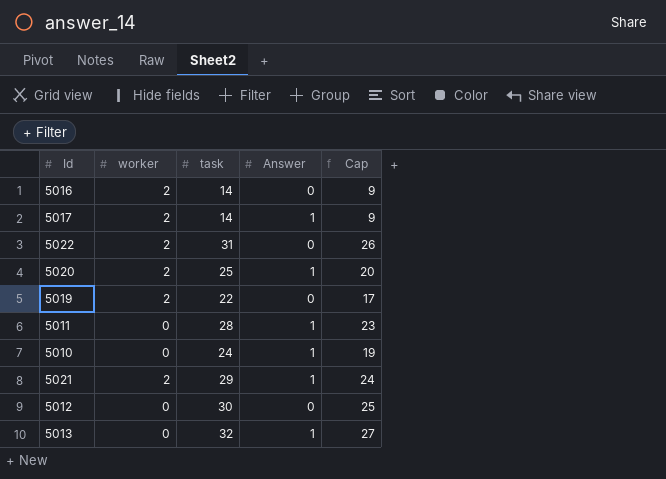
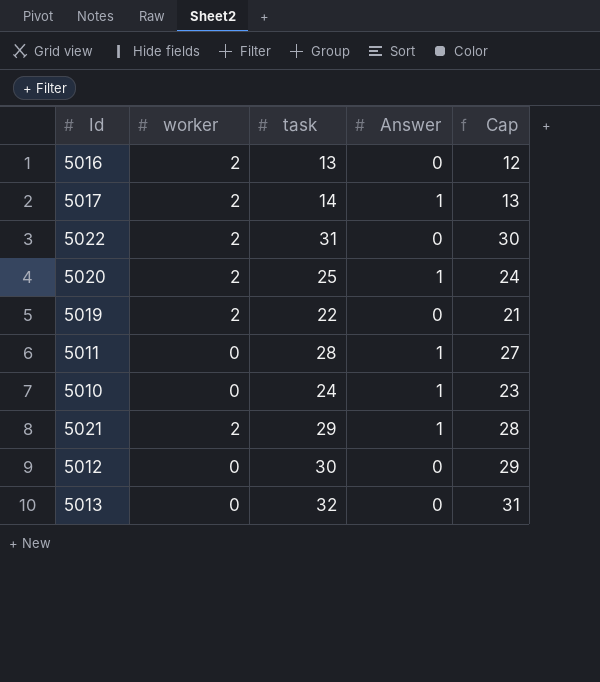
column Cap | formula: [task] - 5 -> [task] - 1
5016 | task: 14 -> 13
5013 | Answer: 1 -> 0

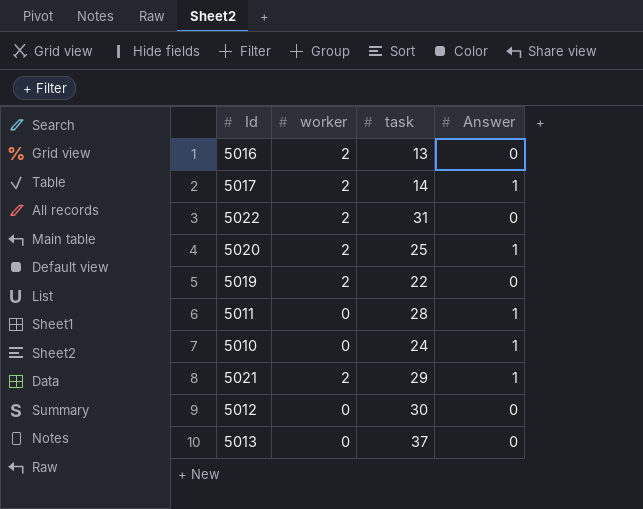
column Cap | formula: [task] - 1 -> none
5013 | task: 32 -> 37

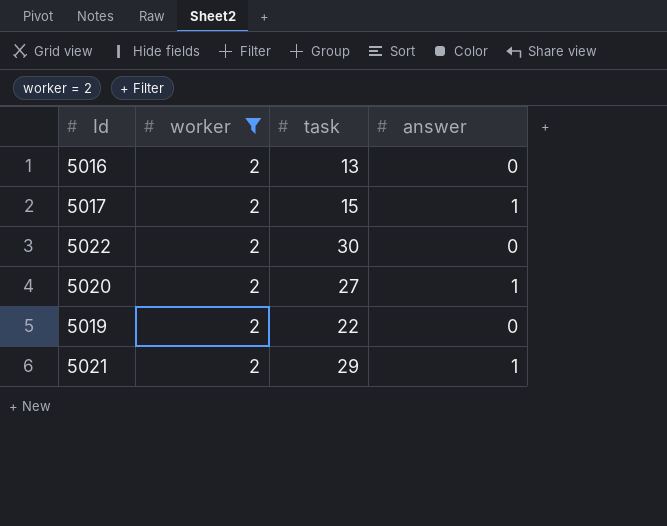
filter: none -> worker = 2
column name: Answer -> answer
5017 | task: 14 -> 15
5022 | task: 31 -> 30
5020 | task: 25 -> 27

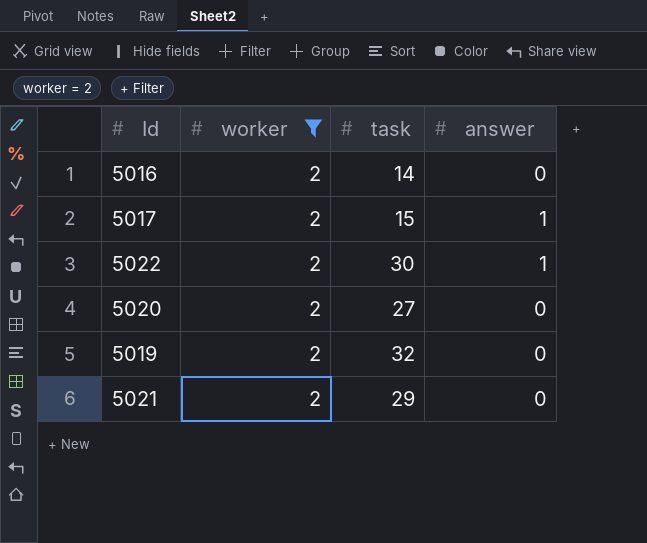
5016 | task: 13 -> 14
5022 | answer: 0 -> 1
5020 | answer: 1 -> 0
5019 | task: 22 -> 32
5021 | answer: 1 -> 0

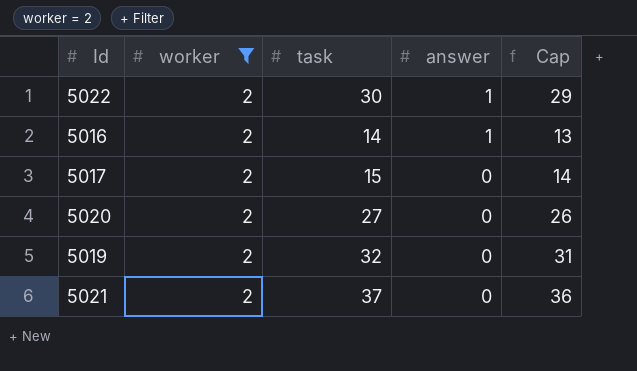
row order: none -> answer descending
column Cap | formula: none -> [task] - 1
5016 | answer: 0 -> 1
5017 | answer: 1 -> 0
5021 | task: 29 -> 37

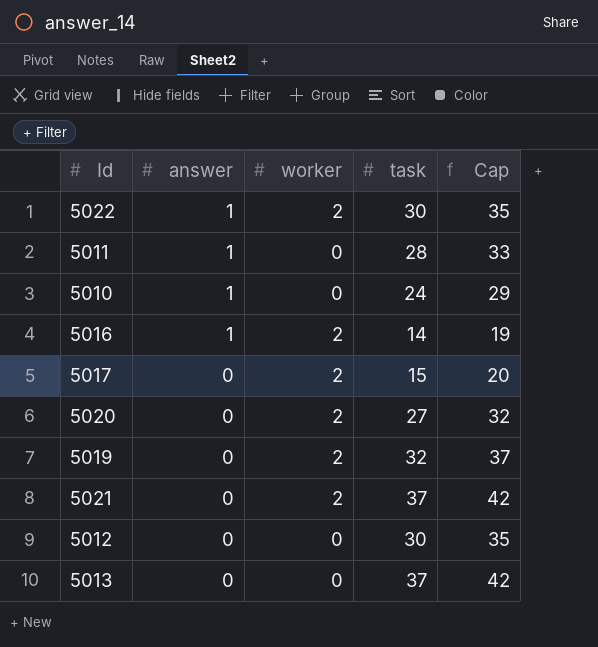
filter: worker = 2 -> none
column answer | position: 4 -> 2
column Cap | formula: [task] - 1 -> [task] + 5

